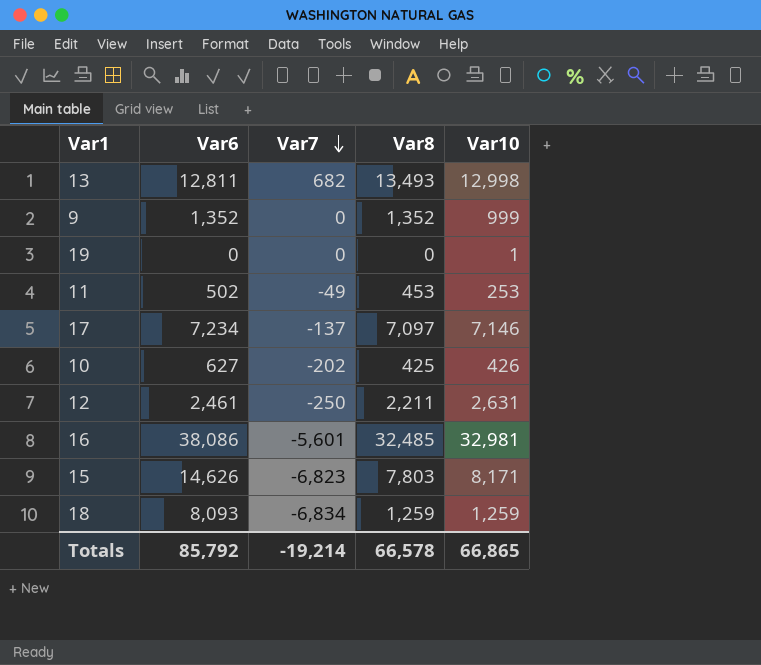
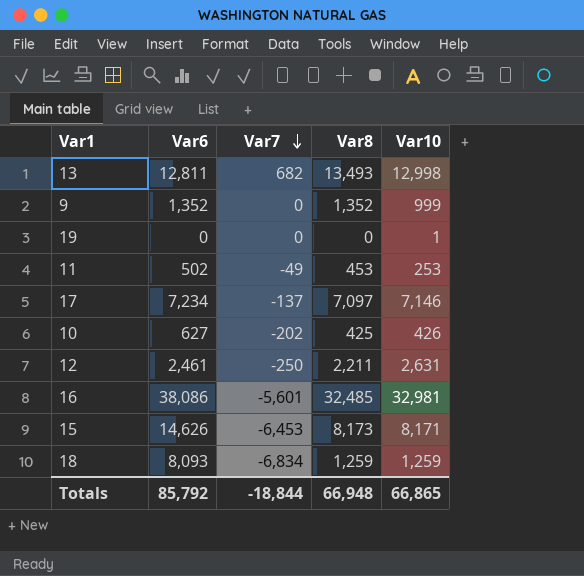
15 | Var7: -6,823 -> -6,453
15 | Var8: 7,803 -> 8,173
Totals | Var7: -19,214 -> -18,844
Totals | Var8: 66,578 -> 66,948

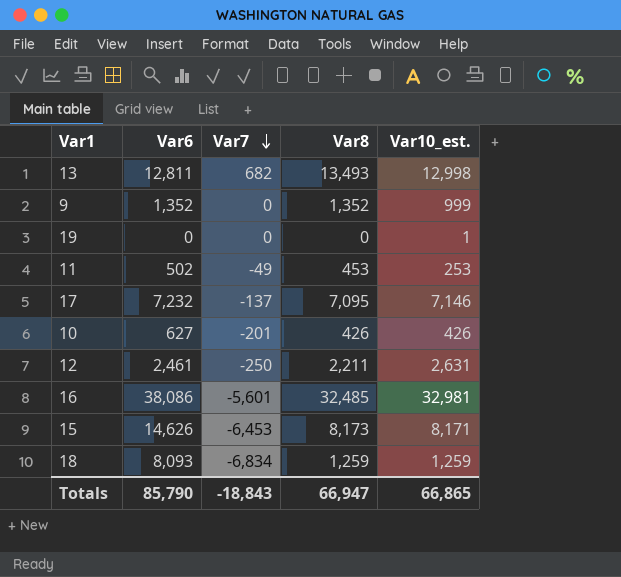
column name: Var10 -> Var10_est.
17 | Var6: 7,234 -> 7,232
17 | Var8: 7,097 -> 7,095
10 | Var7: -202 -> -201
10 | Var8: 425 -> 426
Totals | Var6: 85,792 -> 85,790
Totals | Var7: -18,844 -> -18,843
Totals | Var8: 66,948 -> 66,947

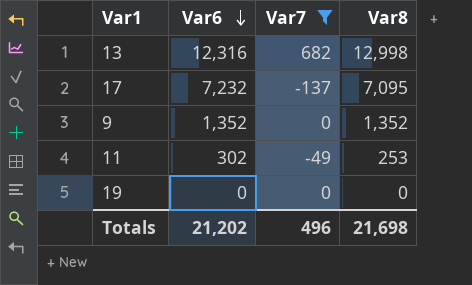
filter: none -> Var7 >= -137
row order: Var7 descending -> Var6 descending
column Var10_est. | position: 5 -> none
13 | Var6: 12,811 -> 12,316
13 | Var8: 13,493 -> 12,998
11 | Var6: 502 -> 302
11 | Var8: 453 -> 253
Totals | Var6: 85,790 -> 21,202
Totals | Var7: -18,843 -> 496
Totals | Var8: 66,947 -> 21,698

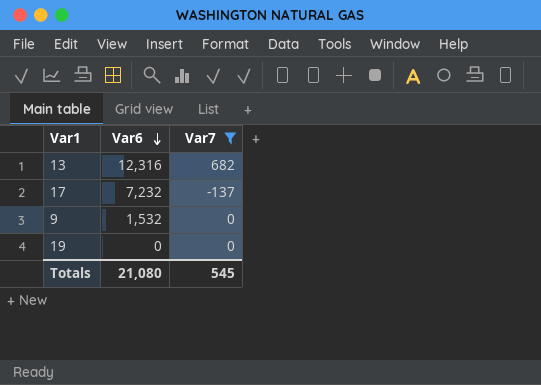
column Var8 | formula: [Var6] + [Var7] -> none
row 11: 302 | -49 | 253 -> none
9 | Var6: 1,352 -> 1,532
Totals | Var6: 21,202 -> 21,080
Totals | Var7: 496 -> 545

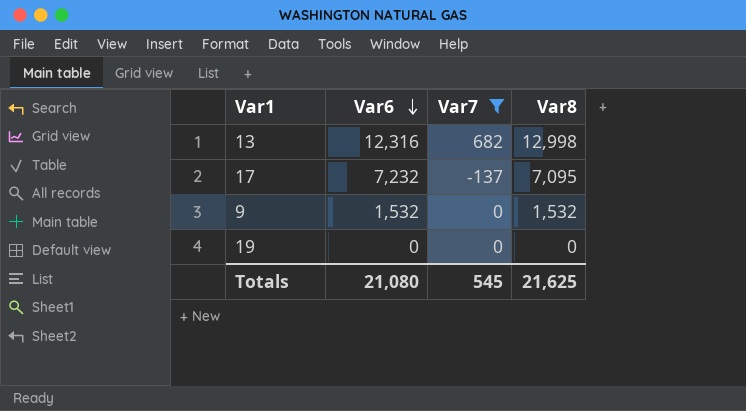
column Var8 | formula: none -> [Var6] + [Var7]

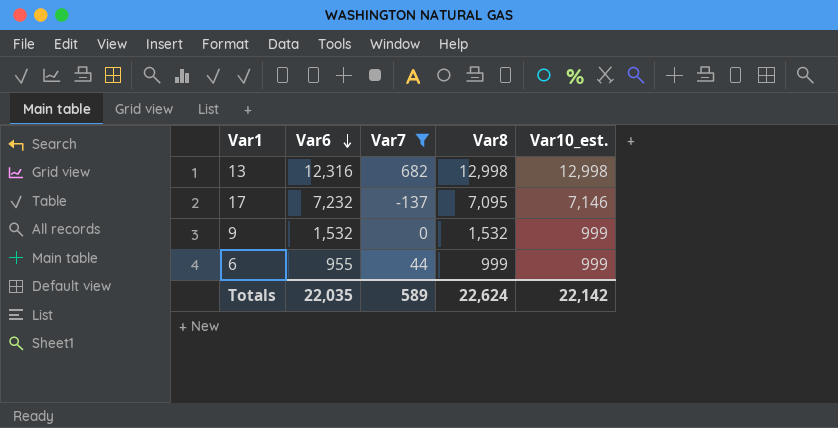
column Var10_est. | position: none -> 5
row 19: 0 | 0 | 0 -> none
row 6: none -> 955 | 44 | 999 | 999
Totals | Var6: 21,080 -> 22,035
Totals | Var7: 545 -> 589
Totals | Var8: 21,625 -> 22,624

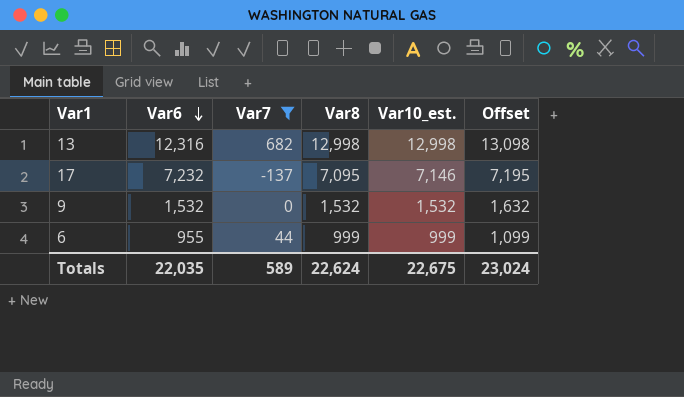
column Offset | formula: none -> [Var8] + 100
9 | Var10_est.: 999 -> 1,532
Totals | Var10_est.: 22,142 -> 22,675

